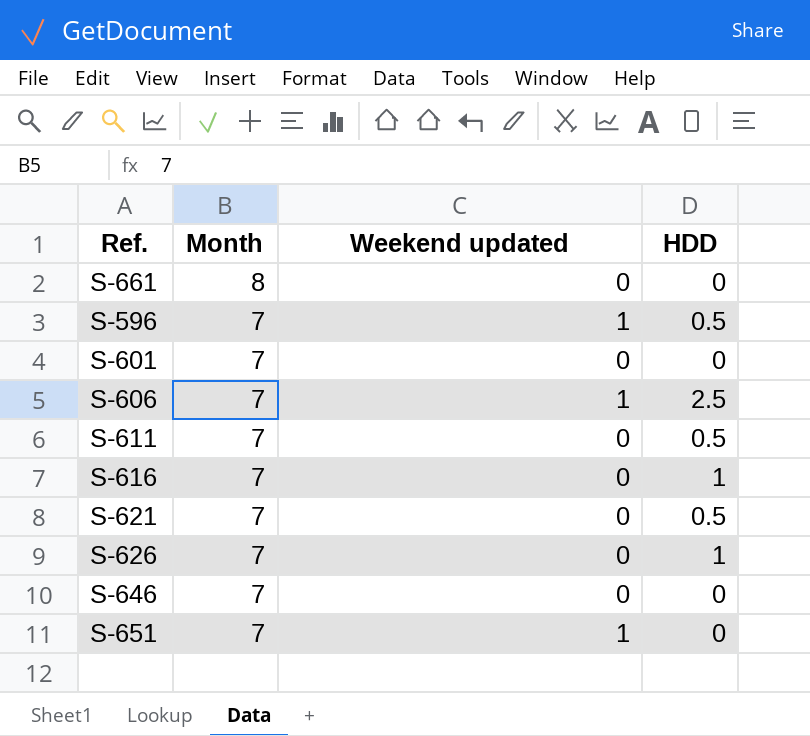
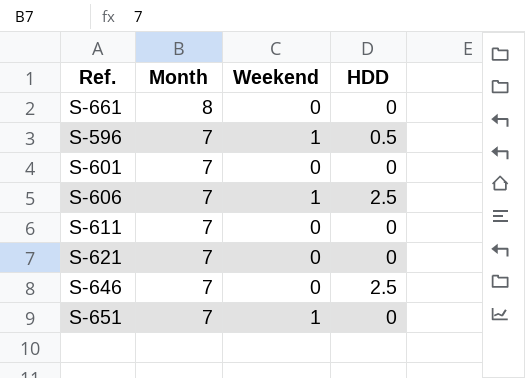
column name: Weekend updated -> Weekend
row S-616: 7 | 0 | 1 -> none
row S-626: 7 | 0 | 1 -> none
S-611 | HDD: 0.5 -> 0
S-621 | HDD: 0.5 -> 0
S-646 | HDD: 0 -> 2.5

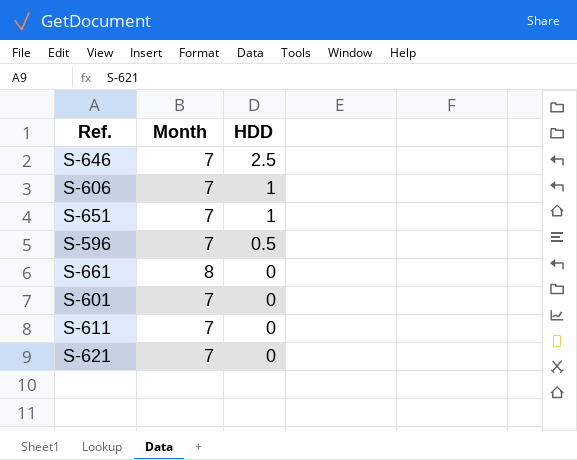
row order: Month descending -> HDD descending
column Weekend | position: 3 -> none
S-606 | HDD: 2.5 -> 1
S-651 | HDD: 0 -> 1

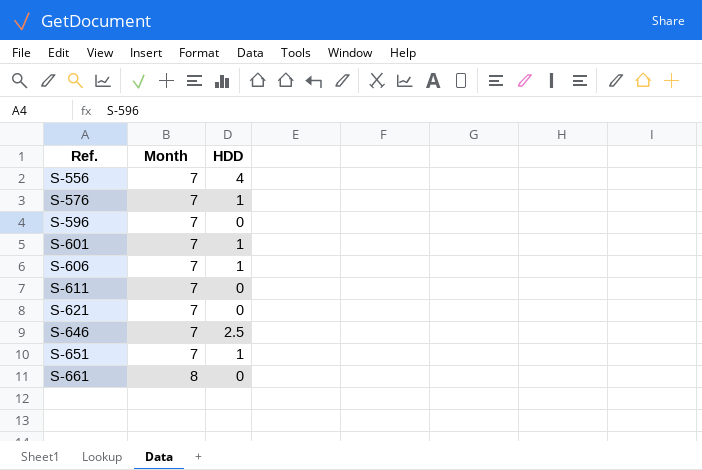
row order: HDD descending -> Ref. ascending
row S-556: none -> 7 | 4
row S-576: none -> 7 | 1
S-596 | HDD: 0.5 -> 0
S-601 | HDD: 0 -> 1

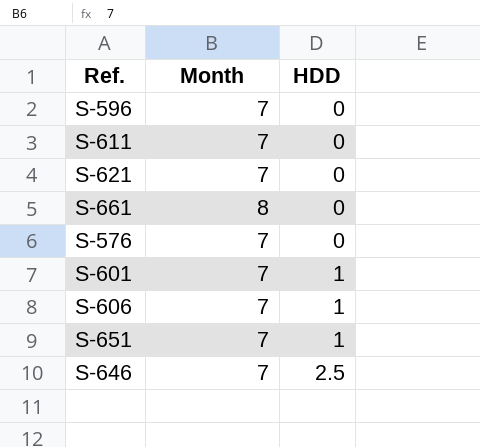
row order: Ref. ascending -> HDD ascending
row S-556: 7 | 4 -> none
S-576 | HDD: 1 -> 0

